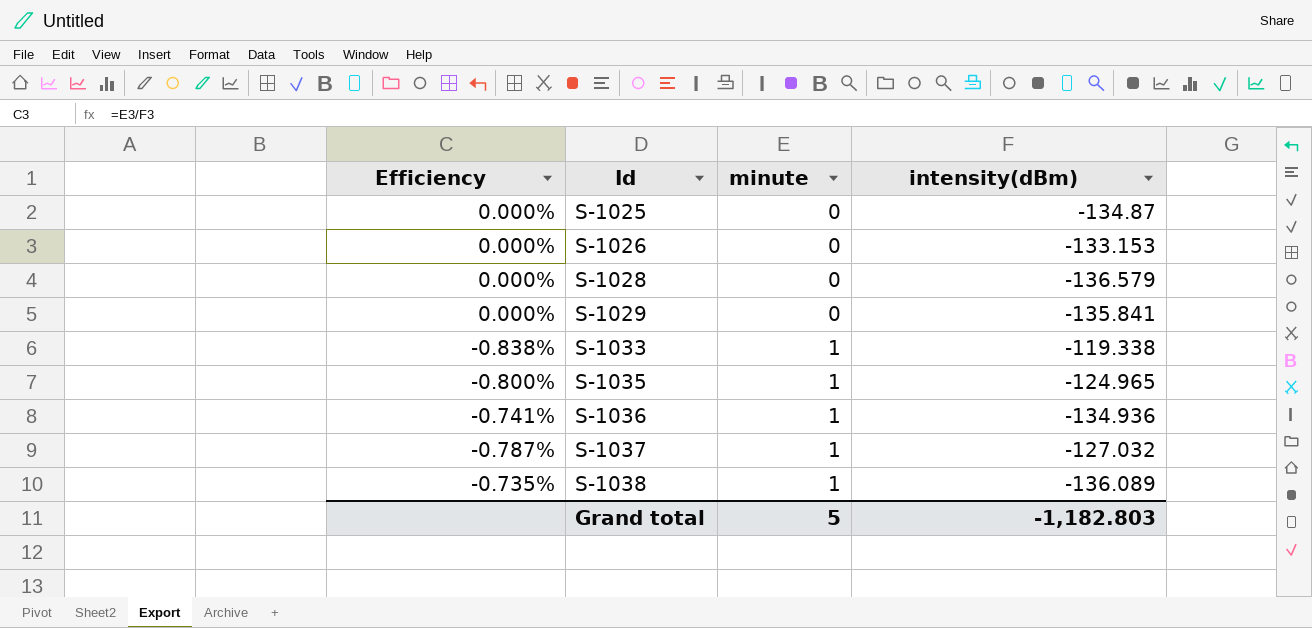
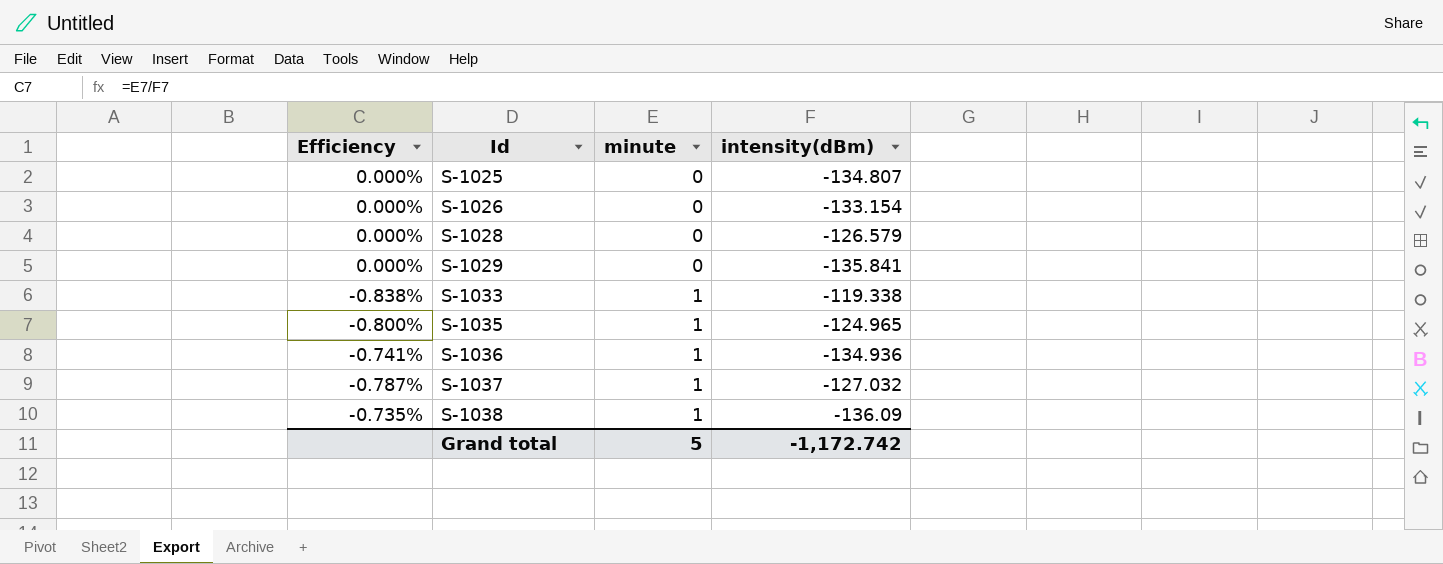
S-1025 | intensity(dBm): -134.87 -> -134.807
S-1026 | intensity(dBm): -133.153 -> -133.154
S-1028 | intensity(dBm): -136.579 -> -126.579
S-1038 | intensity(dBm): -136.089 -> -136.09
Grand total | intensity(dBm): -1,182.803 -> -1,172.742

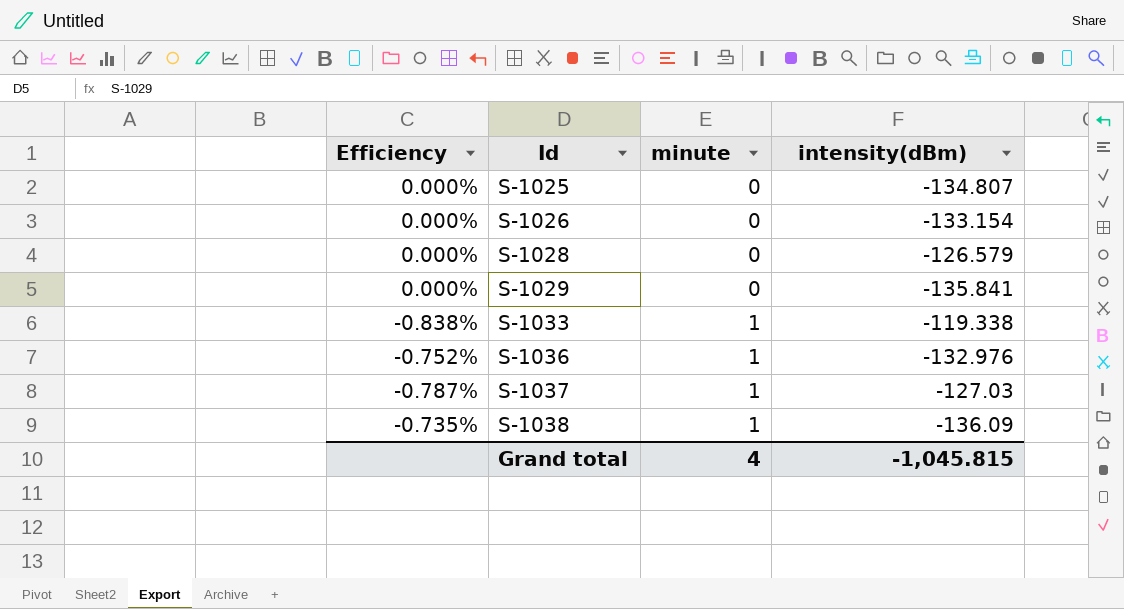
row S-1035: -0.800% | 1 | -124.965 -> none
S-1036 | Efficiency: -0.741% -> -0.752%
S-1036 | intensity(dBm): -134.936 -> -132.976
S-1037 | intensity(dBm): -127.032 -> -127.03
Grand total | minute: 5 -> 4
Grand total | intensity(dBm): -1,172.742 -> -1,045.815

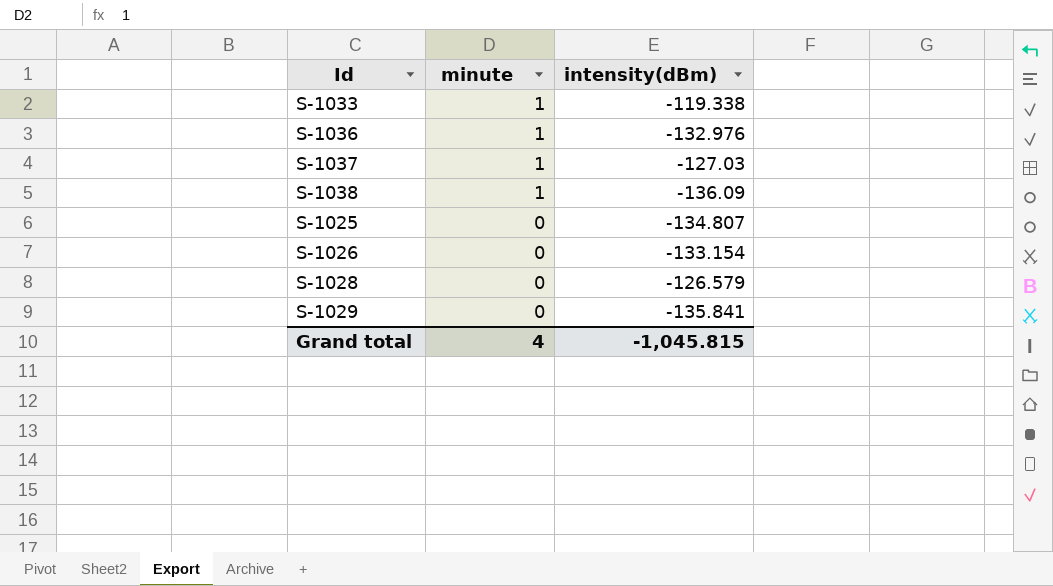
row order: Id ascending -> minute descending
column Efficiency | formula: [minute] / [intensity(dBm)] -> none

